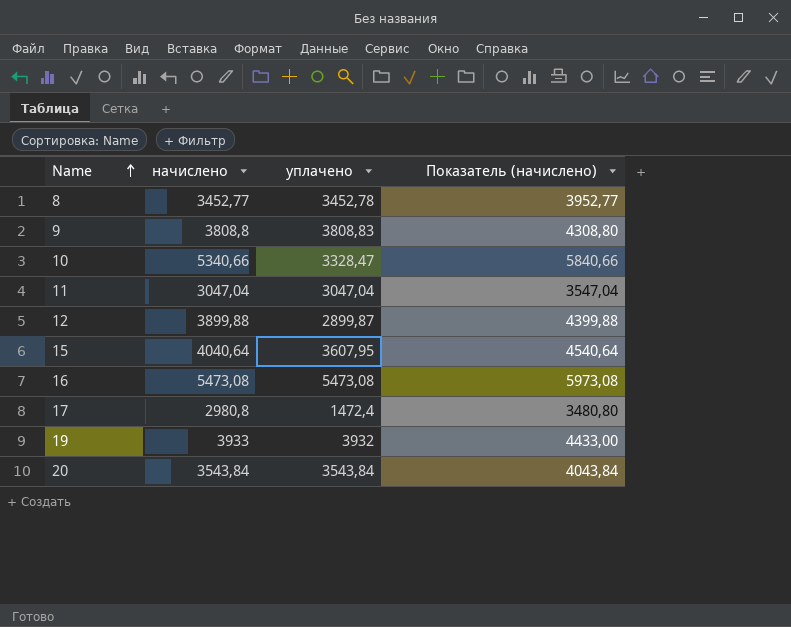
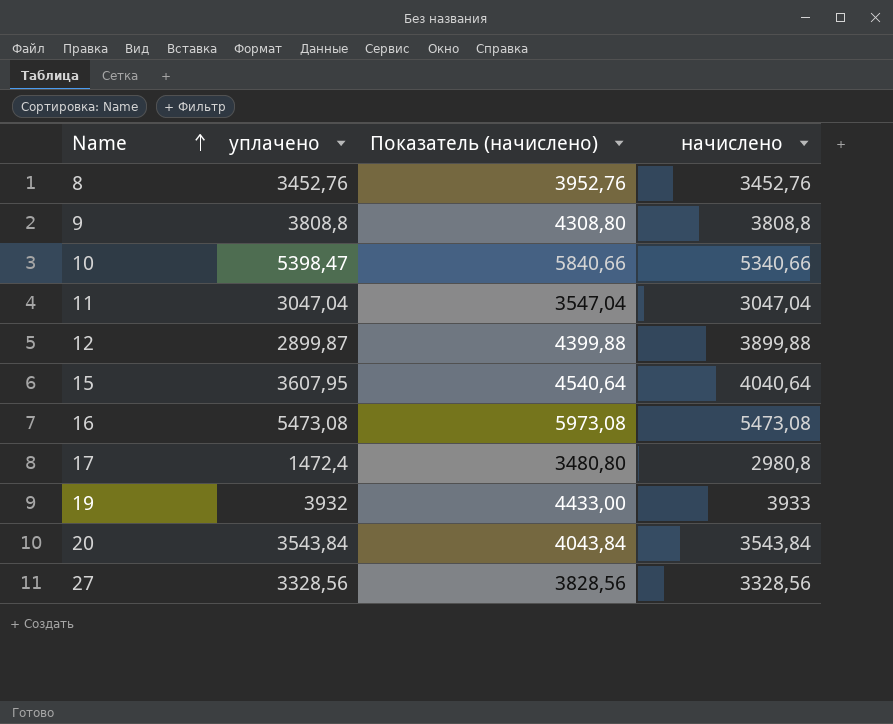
column начислено | position: 2 -> 4
8 | уплачено: 3452,78 -> 3452,76
8 | Показатель (начислено): 3952,77 -> 3952,76
8 | начислено: 3452,77 -> 3452,76
9 | уплачено: 3808,83 -> 3808,8
10 | уплачено: 3328,47 -> 5398,47
row 27: none -> 3328,56 | 3828,56 | 3328,56

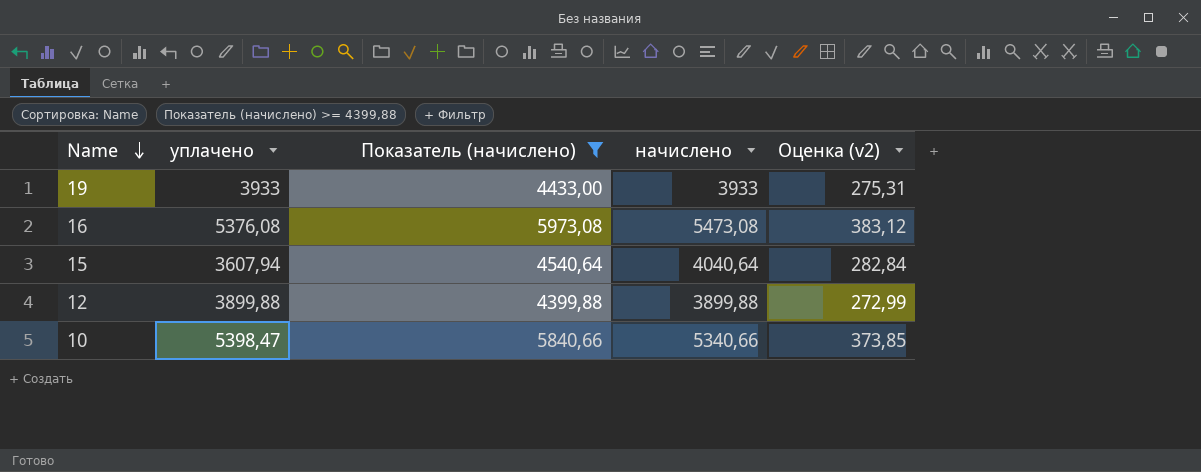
filter: none -> Показатель (начислено) >= 4399,88
row order: Name ascending -> Name descending
column Оценка (v2) | formula: none -> [начислено] * 0,07
19 | уплачено: 3932 -> 3933
16 | уплачено: 5473,08 -> 5376,08
15 | уплачено: 3607,95 -> 3607,94
12 | уплачено: 2899,87 -> 3899,88

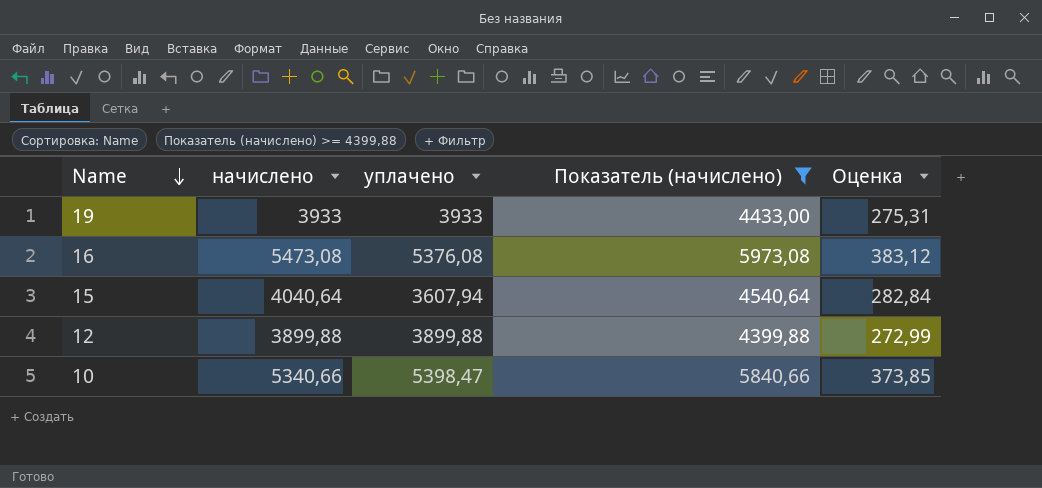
column начислено | position: 4 -> 2
column name: Оценка (v2) -> Оценка

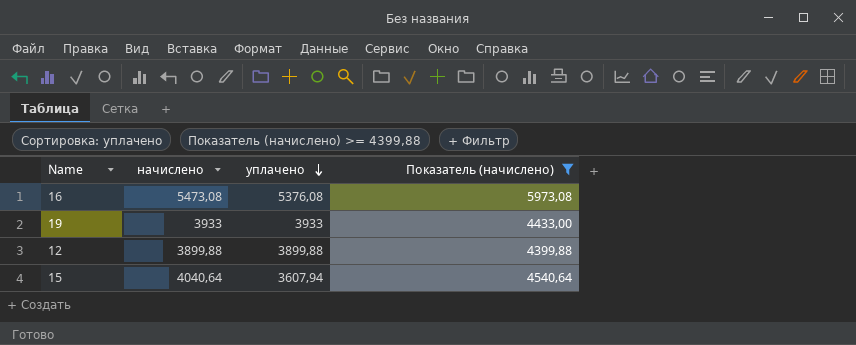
row order: Name descending -> уплачено descending
column Оценка | formula: [начислено] * 0,07 -> none
row 10: 5340,66 | 5398,47 | 5840,66 | 373,85 -> none

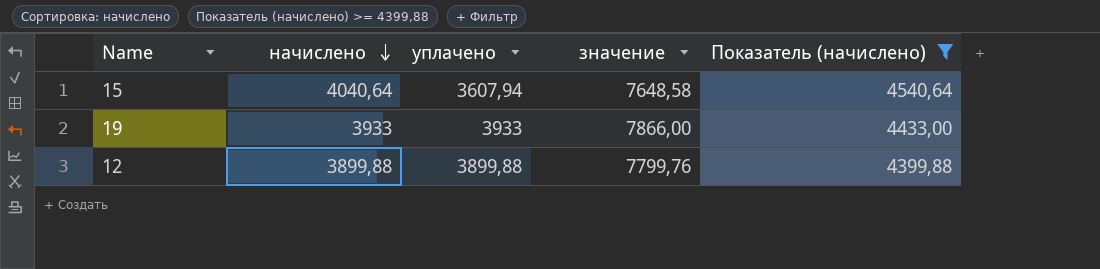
row order: уплачено descending -> начислено descending
column значение | formula: none -> [начислено] + [уплачено]
row 16: 5473,08 | 5376,08 | 5973,08 -> none

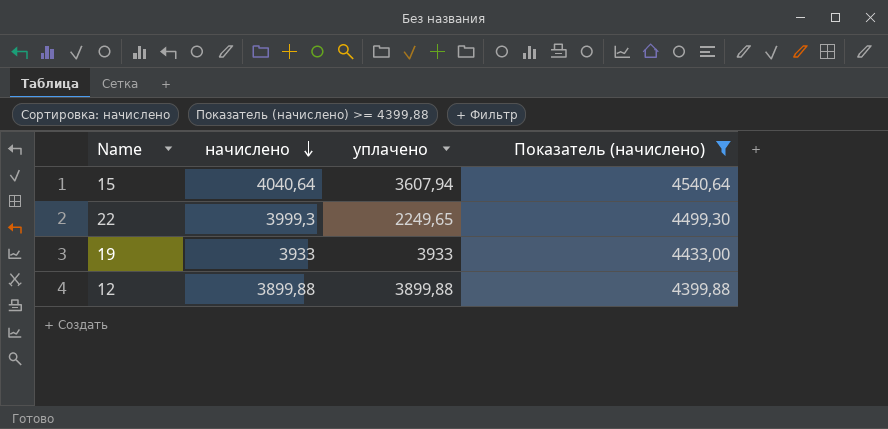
column значение | formula: [начислено] + [уплачено] -> none
row 22: none -> 3999,3 | 2249,65 | 4499,30

